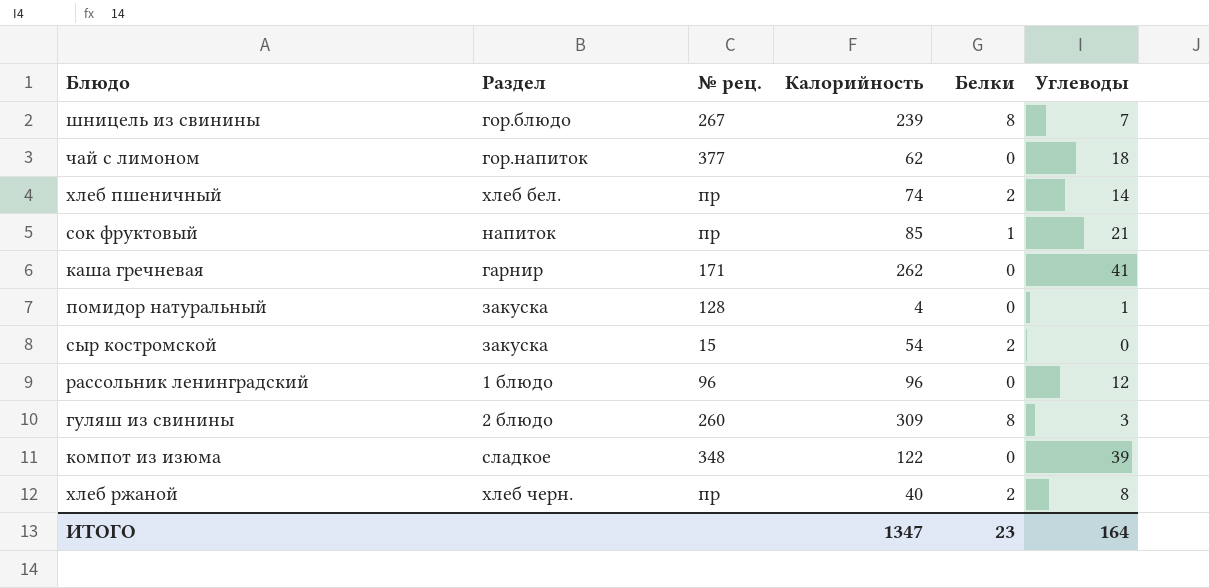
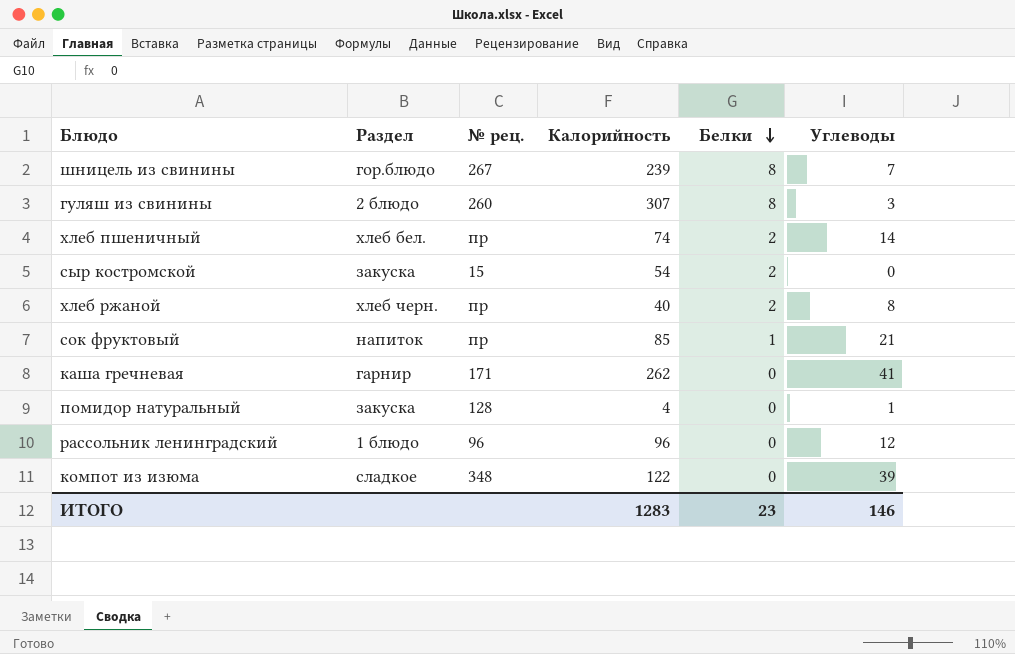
row order: none -> Белки descending
row чай с лимоном: гор.напиток | 377 | 62 | 0 | 18 -> none
гуляш из свинины | Калорийность: 309 -> 307
ИТОГО | Калорийность: 1347 -> 1283
ИТОГО | Углеводы: 164 -> 146

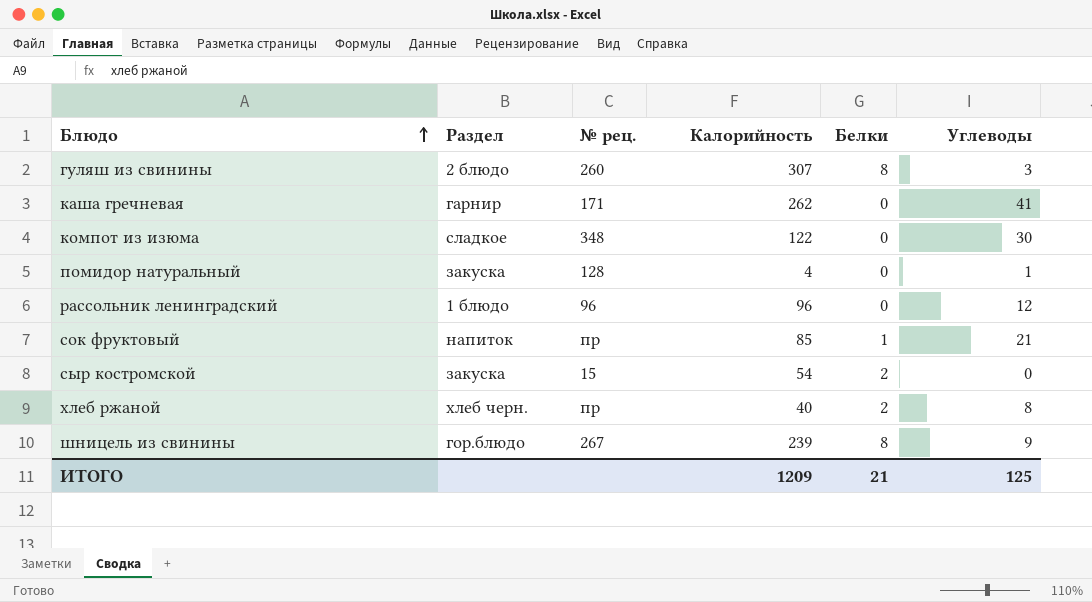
row order: Белки descending -> Блюдо ascending
row хлеб пшеничный: хлеб бел. | пр | 74 | 2 | 14 -> none
компот из изюма | Углеводы: 39 -> 30
шницель из свинины | Углеводы: 7 -> 9
ИТОГО | Калорийность: 1283 -> 1209
ИТОГО | Белки: 23 -> 21
ИТОГО | Углеводы: 146 -> 125

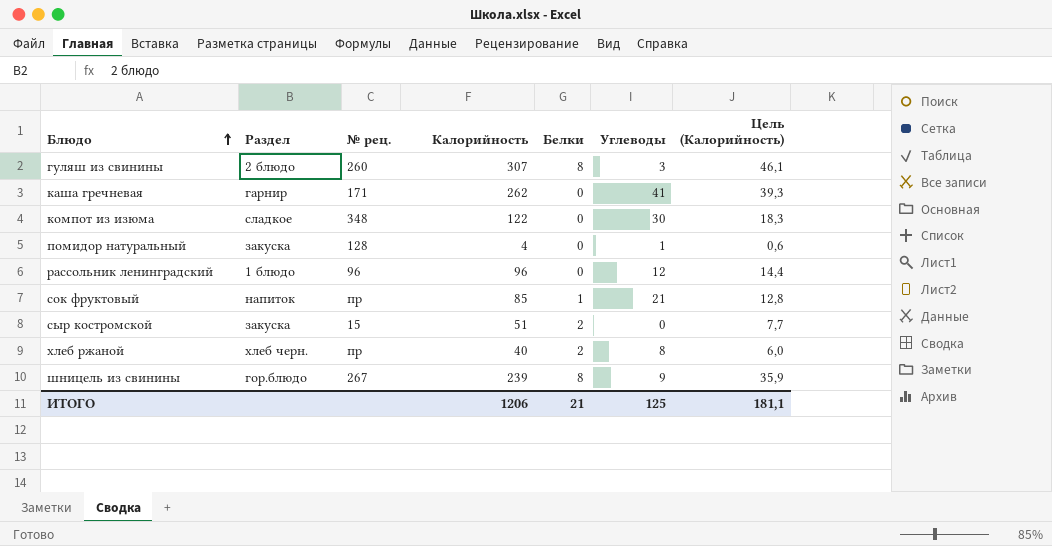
column Цель (Калорийность) | formula: none -> [Калорийность] * 0,15
сыр костромской | Калорийность: 54 -> 51
ИТОГО | Калорийность: 1209 -> 1206

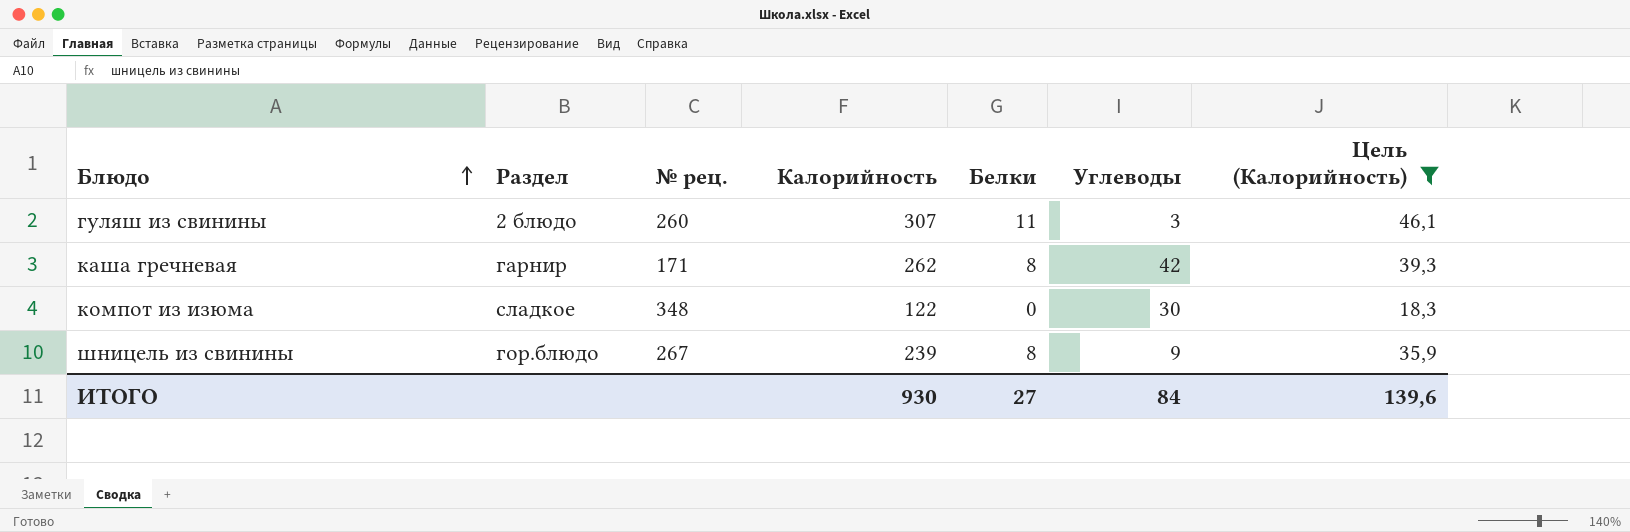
filter: none -> Цель (Калорийность) >= 18,3
гуляш из свинины | Белки: 8 -> 11
каша гречневая | Белки: 0 -> 8
каша гречневая | Углеводы: 41 -> 42
ИТОГО | Калорийность: 1206 -> 930
ИТОГО | Белки: 21 -> 27
ИТОГО | Углеводы: 125 -> 84
ИТОГО | Цель (Калорийность): 181,1 -> 139,6

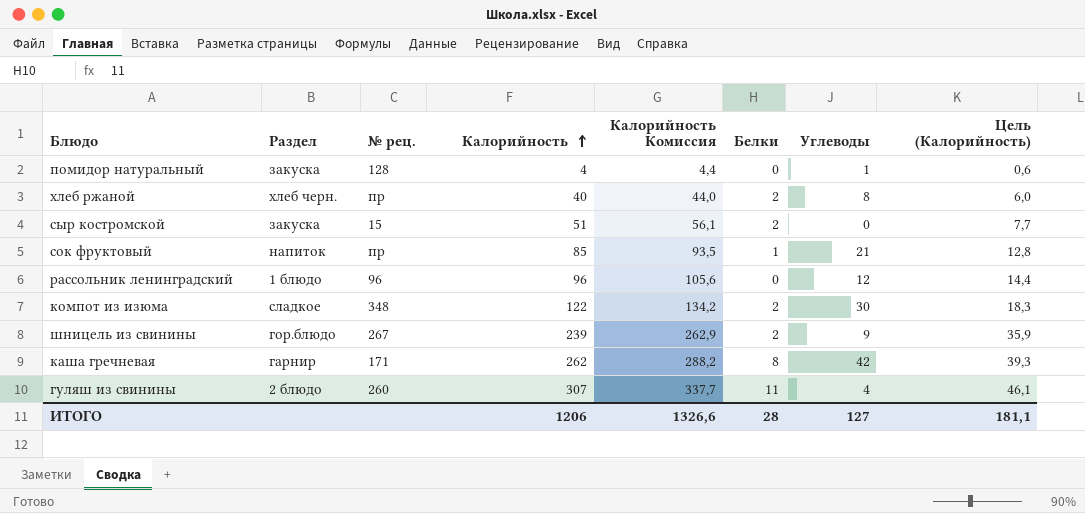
filter: Цель (Калорийность) >= 18,3 -> none
row order: Блюдо ascending -> Калорийность ascending
column Калорийность Комиссия | formula: none -> [Калорийность] * 1,1
компот из изюма | Белки: 0 -> 2
шницель из свинины | Белки: 8 -> 2
гуляш из свинины | Углеводы: 3 -> 4
ИТОГО | Калорийность: 930 -> 1206
ИТОГО | Белки: 27 -> 28
ИТОГО | Углеводы: 84 -> 127
ИТОГО | Цель (Калорийность): 139,6 -> 181,1

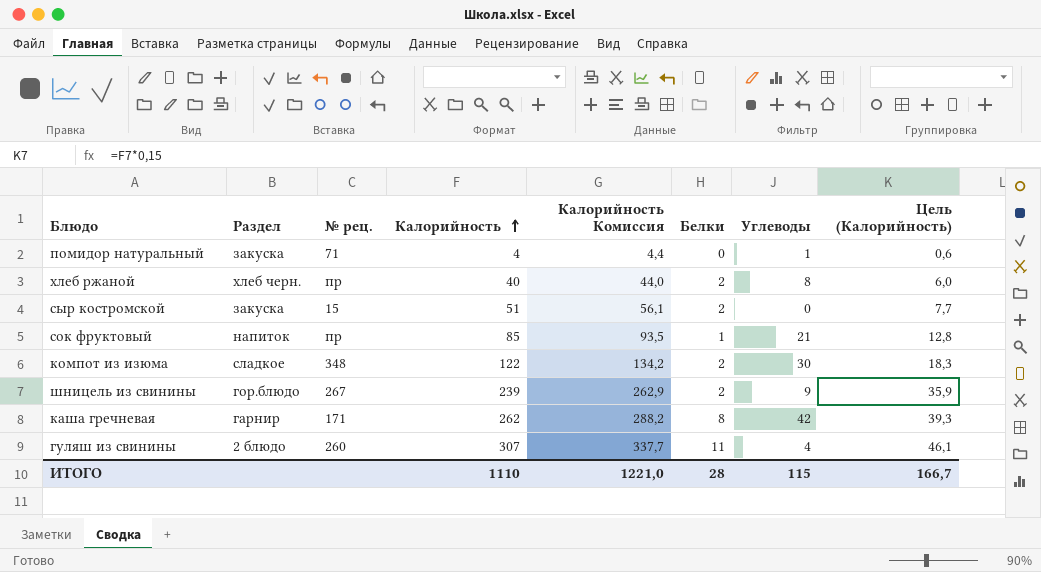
row рассольник ленинградский: 1 блюдо | 96 | 96 | 105,6 | 0 | 12 | 14,4 -> none
помидор натуральный | № рец.: 128 -> 71
ИТОГО | Калорийность: 1206 -> 1110
ИТОГО | Калорийность Комиссия: 1326,6 -> 1221,0
ИТОГО | Углеводы: 127 -> 115
ИТОГО | Цель (Калорийность): 181,1 -> 166,7

